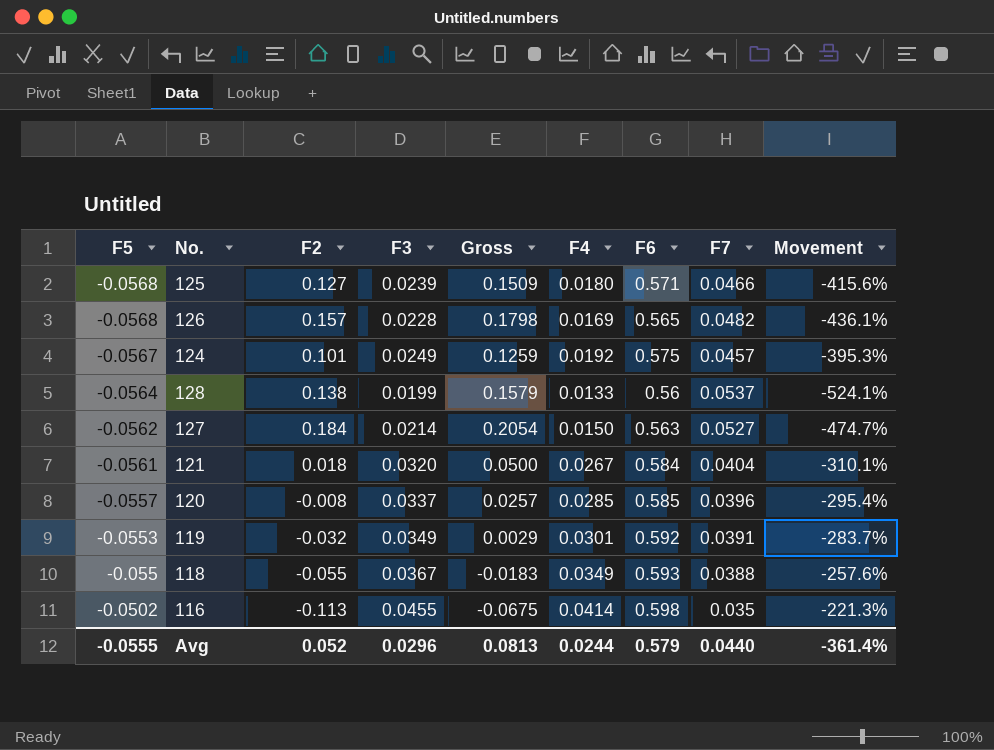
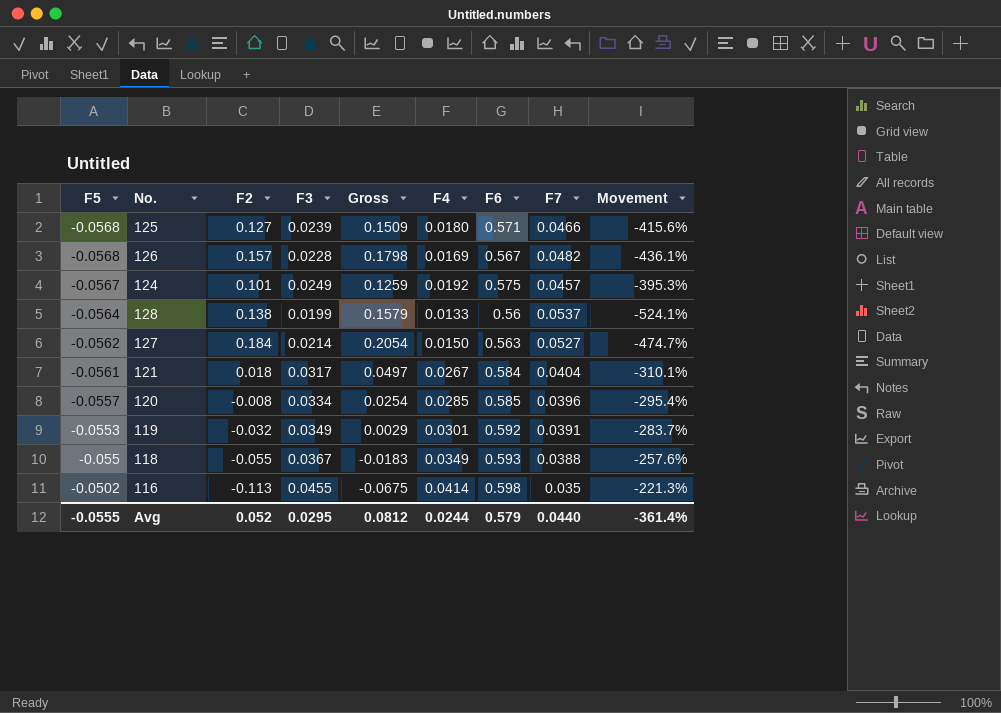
126 | F6: 0.565 -> 0.567
121 | F3: 0.0320 -> 0.0317
121 | Gross: 0.0500 -> 0.0497
120 | F3: 0.0337 -> 0.0334
120 | Gross: 0.0257 -> 0.0254
Avg | F3: 0.0296 -> 0.0295
Avg | Gross: 0.0813 -> 0.0812

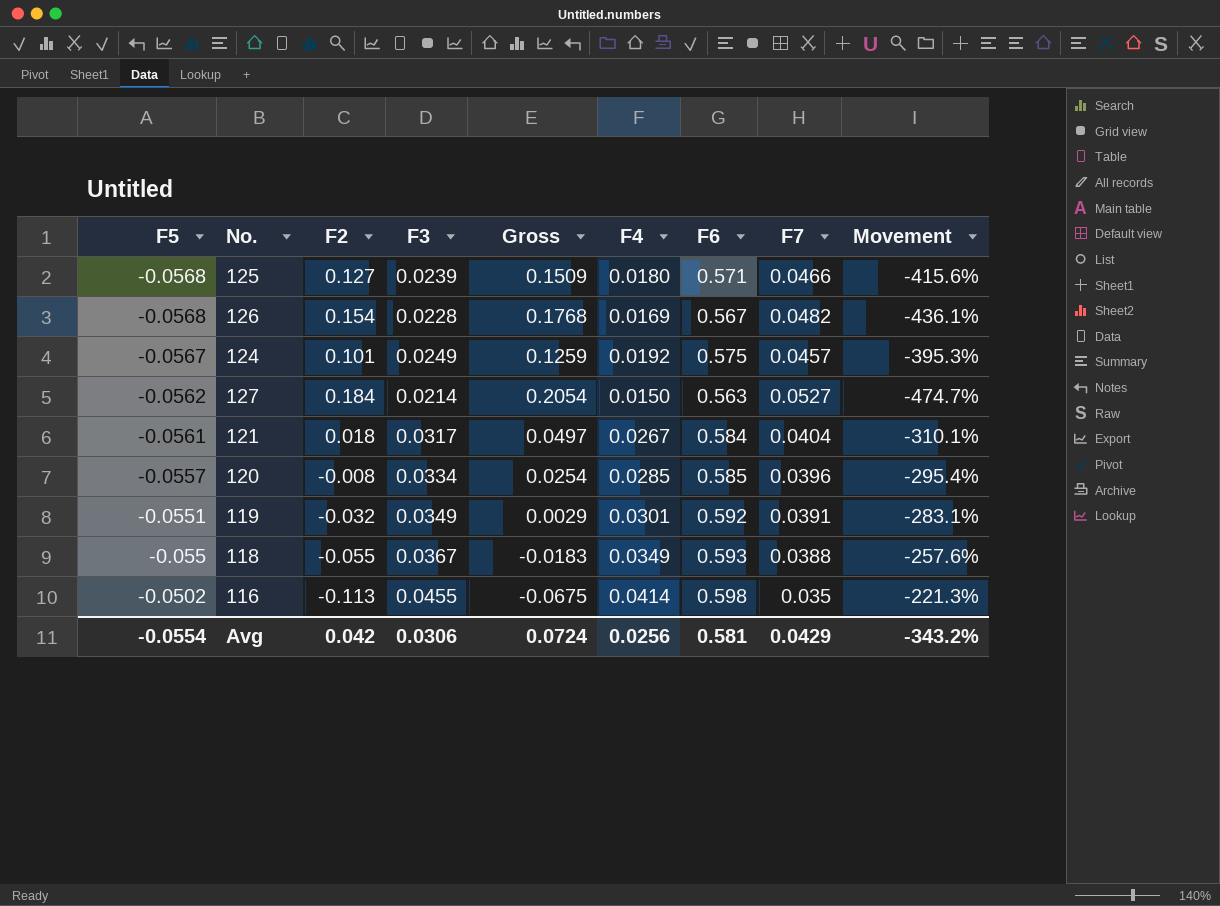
row 128: -0.0564 | 0.138 | 0.0199 | 0.1579 | 0.0133 | 0.56 | 0.0537 | -524.1% -> none
126 | F2: 0.157 -> 0.154
126 | Gross: 0.1798 -> 0.1768
119 | F5: -0.0553 -> -0.0551
119 | Movement: -283.7% -> -283.1%
Avg | F5: -0.0555 -> -0.0554
Avg | F2: 0.052 -> 0.042
Avg | F3: 0.0295 -> 0.0306
Avg | Gross: 0.0812 -> 0.0724
Avg | F4: 0.0244 -> 0.0256
Avg | F6: 0.579 -> 0.581
Avg | F7: 0.0440 -> 0.0429
Avg | Movement: -361.4% -> -343.2%

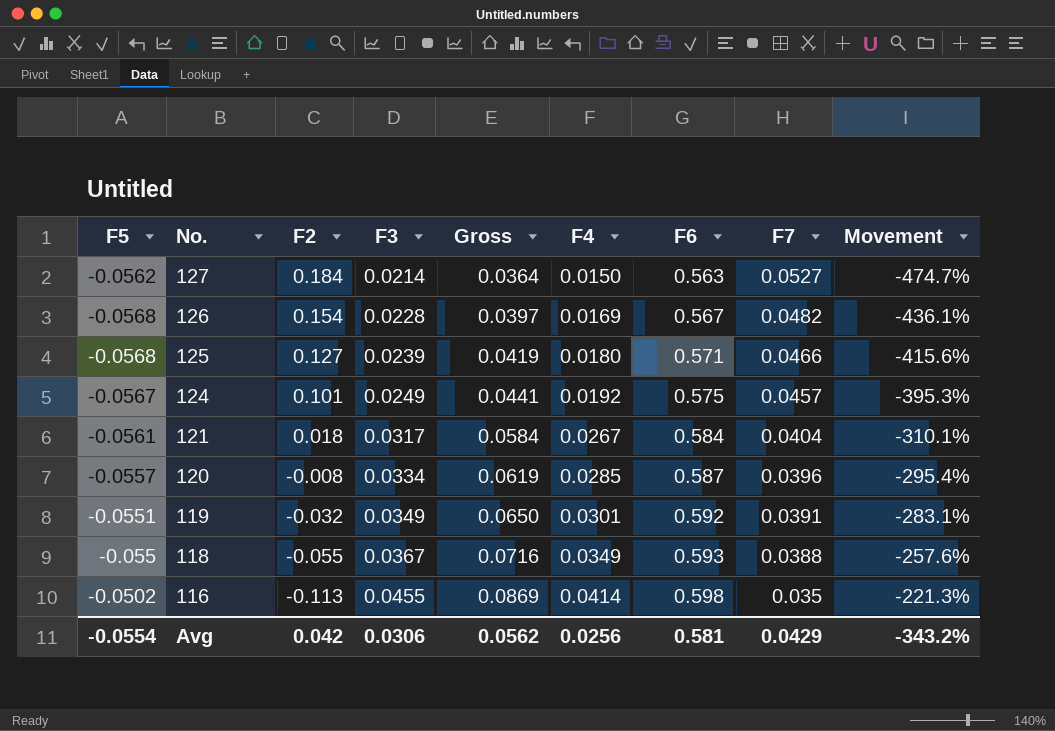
row order: F5 ascending -> No. descending
column Gross | formula: [F2] + [F3] -> [F3] + [F4]
120 | F6: 0.585 -> 0.587
Avg | Gross: 0.0724 -> 0.0562

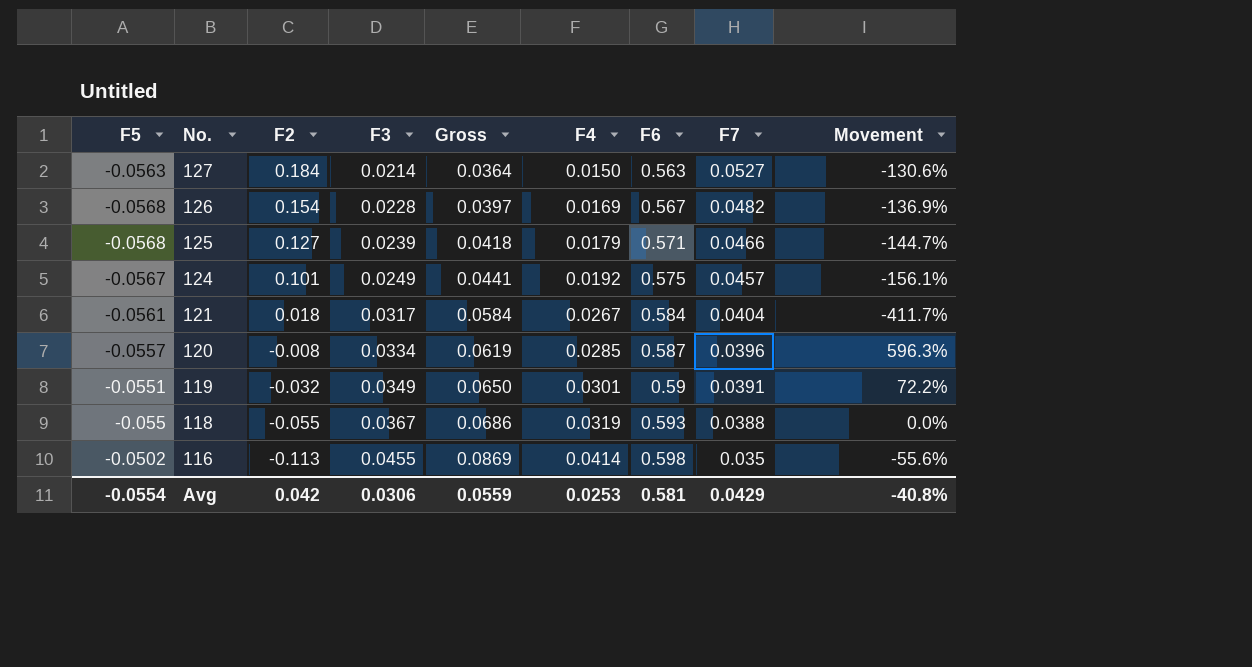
column Movement | formula: ([F5] - [F4]) / [F4] -> ([F5] - [F2]) / [F2]
127 | F5: -0.0562 -> -0.0563
125 | Gross: 0.0419 -> 0.0418
125 | F4: 0.0180 -> 0.0179
119 | F6: 0.592 -> 0.59
118 | Gross: 0.0716 -> 0.0686
118 | F4: 0.0349 -> 0.0319
Avg | Gross: 0.0562 -> 0.0559
Avg | F4: 0.0256 -> 0.0253
Avg | Movement: -343.2% -> -40.8%

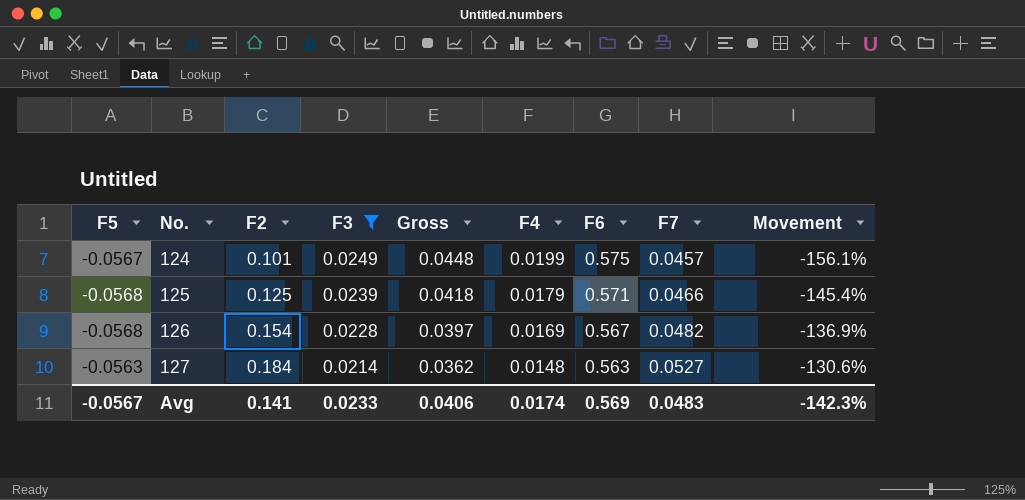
filter: none -> F3 <= 0.0249
row order: No. descending -> No. ascending
124 | Gross: 0.0441 -> 0.0448
124 | F4: 0.0192 -> 0.0199
125 | F2: 0.127 -> 0.125
125 | Movement: -144.7% -> -145.4%
127 | Gross: 0.0364 -> 0.0362
127 | F4: 0.0150 -> 0.0148
Avg | F5: -0.0554 -> -0.0567
Avg | F2: 0.042 -> 0.141
Avg | F3: 0.0306 -> 0.0233
Avg | Gross: 0.0559 -> 0.0406
Avg | F4: 0.0253 -> 0.0174
Avg | F6: 0.581 -> 0.569
Avg | F7: 0.0429 -> 0.0483
Avg | Movement: -40.8% -> -142.3%

